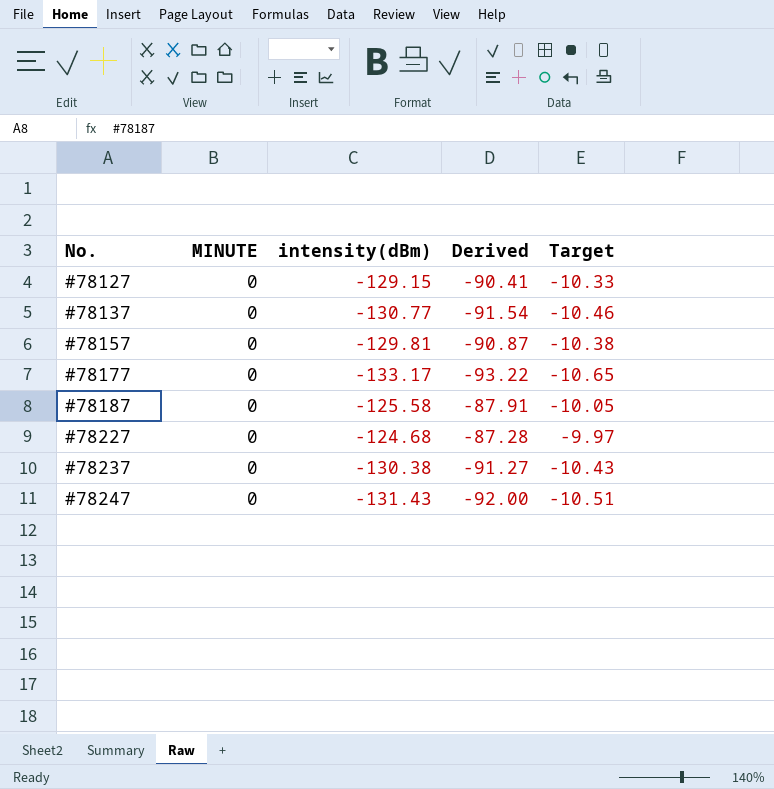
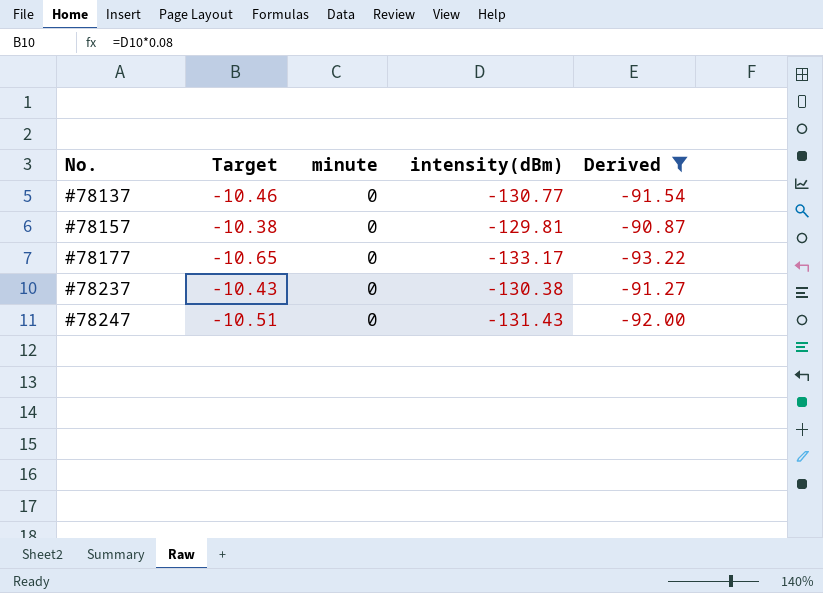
filter: none -> Derived <= -90.87
column Target | position: 5 -> 2
column name: MINUTE -> minute

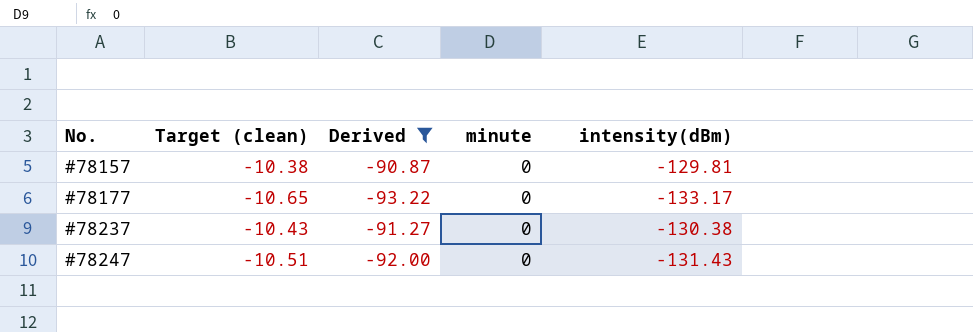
column name: Target -> Target (clean)
column Derived | position: 5 -> 3
row #78137: -10.46 | 0 | -130.77 | -91.54 -> none

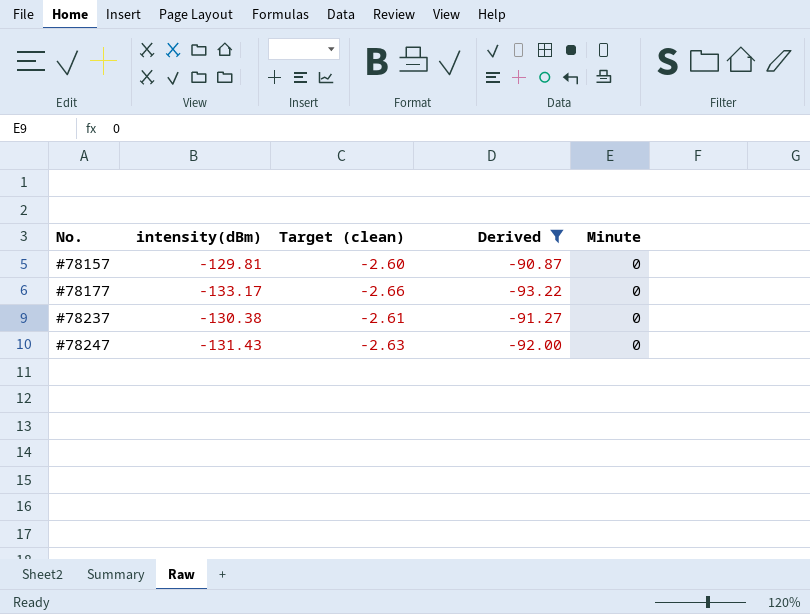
column intensity(dBm) | position: 5 -> 2
column Target (clean) | formula: [intensity(dBm)] * 0.08 -> [intensity(dBm)] * 0.02
column name: minute -> Minute

